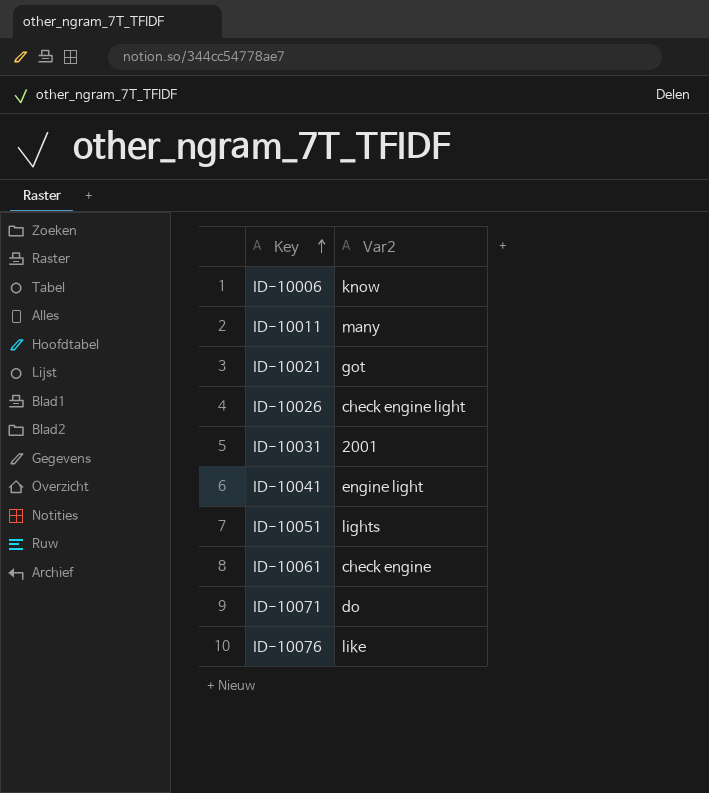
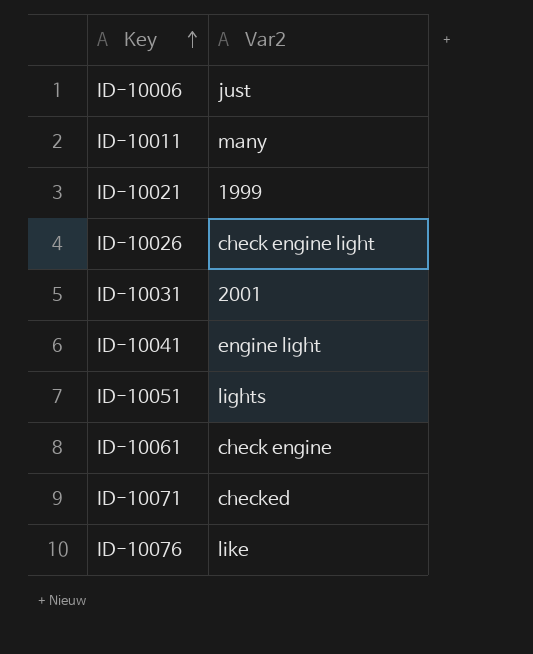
ID-10006 | Var2: know -> just
ID-10021 | Var2: got -> 1999
ID-10071 | Var2: do -> checked

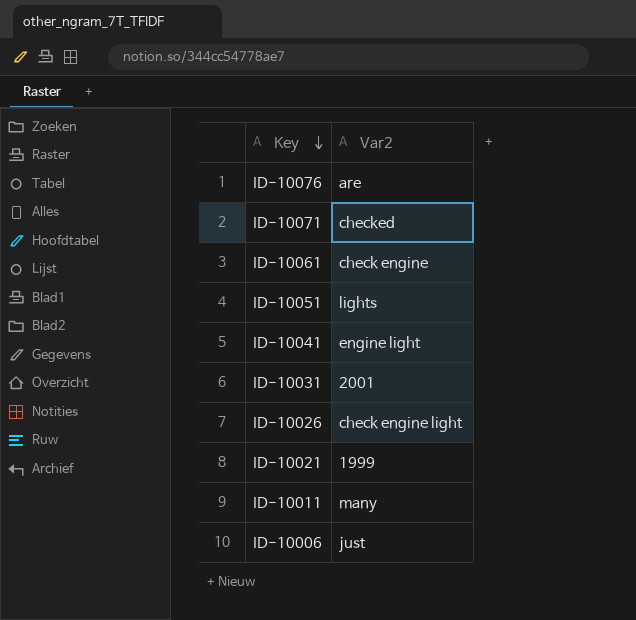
row order: Key ascending -> Key descending
ID-10076 | Var2: like -> are

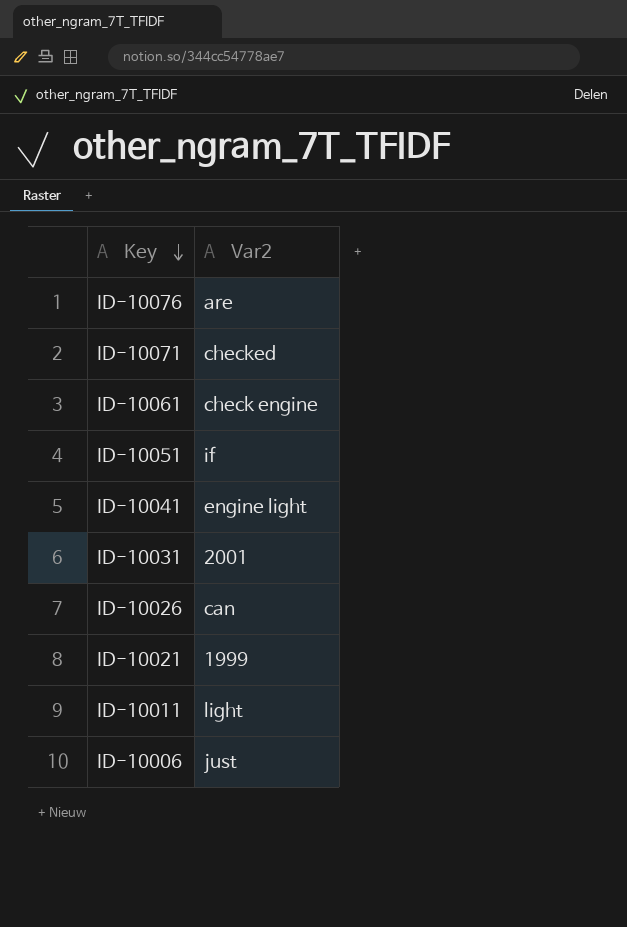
ID-10051 | Var2: lights -> if
ID-10026 | Var2: check engine light -> can
ID-10011 | Var2: many -> light

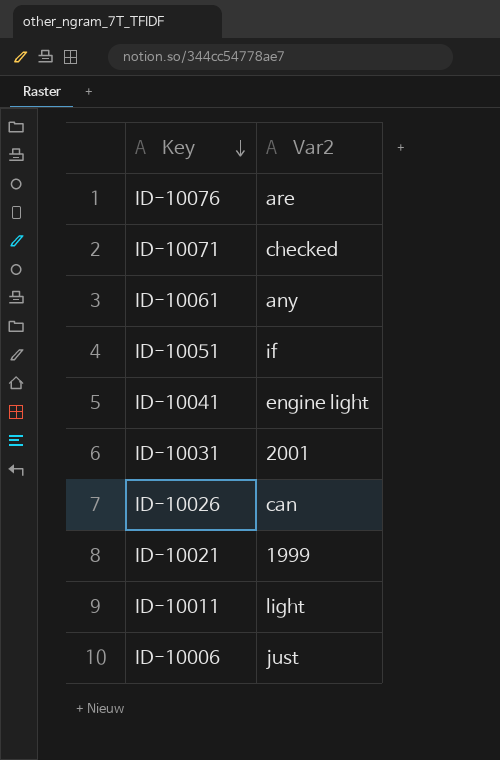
ID-10061 | Var2: check engine -> any

